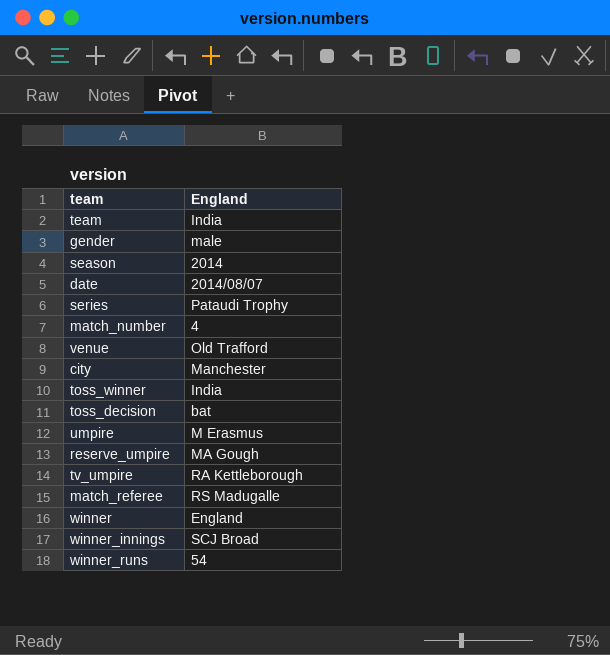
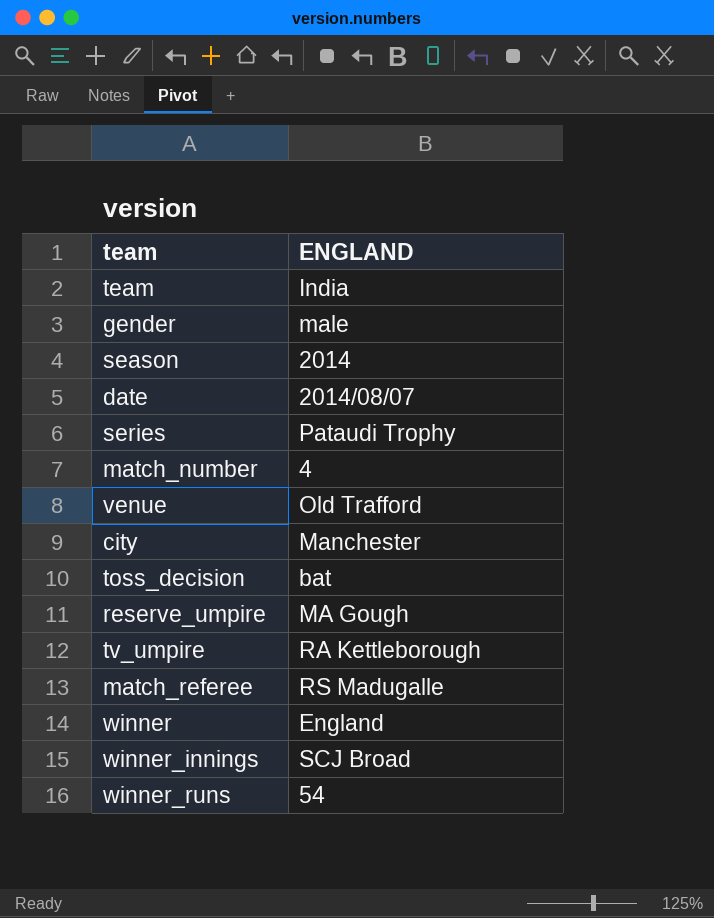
column name: England -> ENGLAND
row toss_winner: India -> none
row umpire: M Erasmus -> none

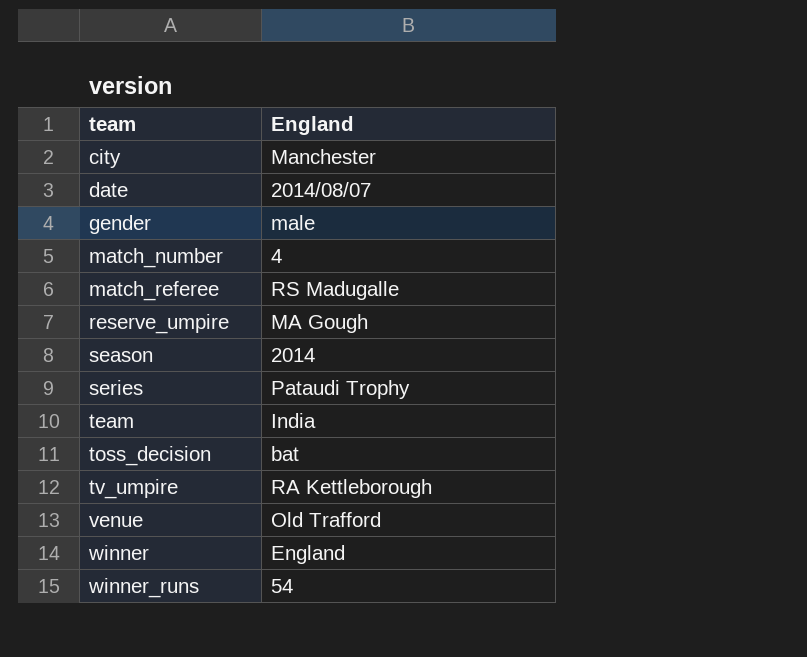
row order: none -> team ascending
column name: ENGLAND -> England
row winner_innings: SCJ Broad -> none

